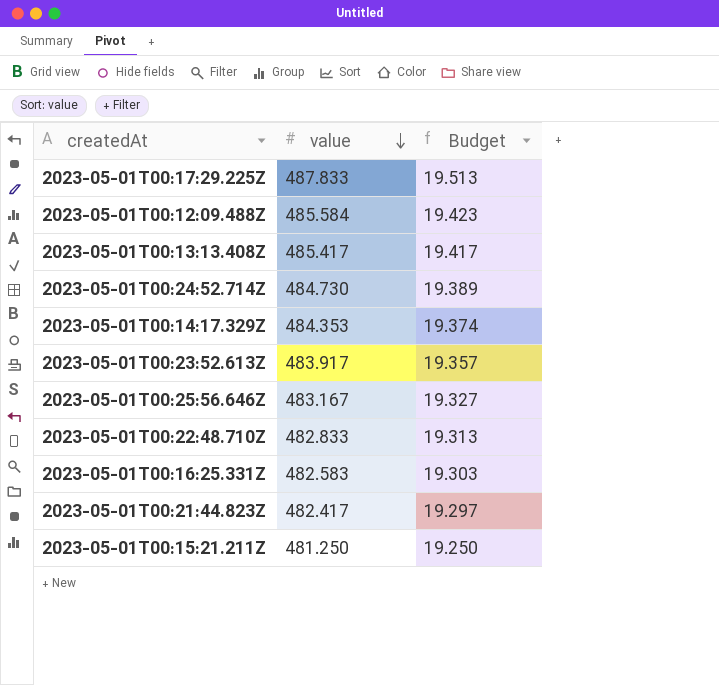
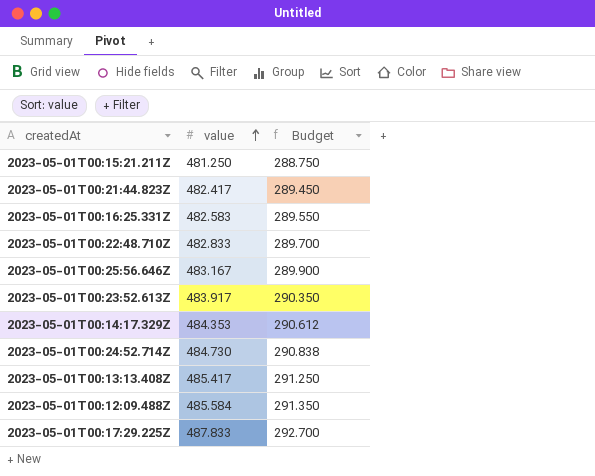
row order: value descending -> value ascending
column Budget | formula: [value] * 0.04 -> [value] * 0.6

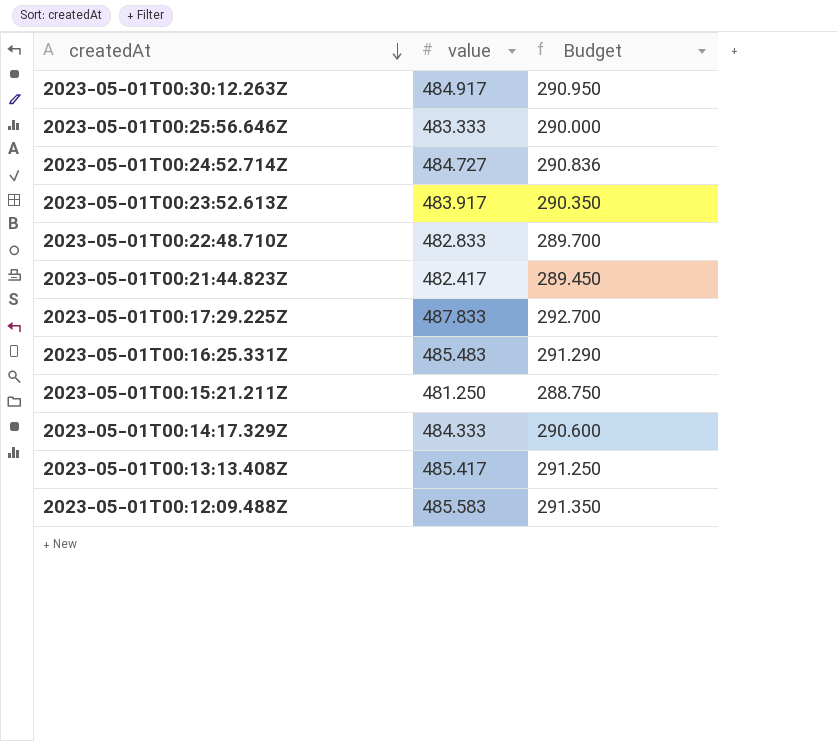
row order: value ascending -> createdAt descending
row 2023-05-01T00:30:12.263Z: none -> 484.917 | 290.950
2023-05-01T00:25:56.646Z | value: 483.167 -> 483.333
2023-05-01T00:25:56.646Z | Budget: 289.900 -> 290.000
2023-05-01T00:24:52.714Z | value: 484.730 -> 484.727
2023-05-01T00:24:52.714Z | Budget: 290.838 -> 290.836
2023-05-01T00:16:25.331Z | value: 482.583 -> 485.483
2023-05-01T00:16:25.331Z | Budget: 289.550 -> 291.290
2023-05-01T00:14:17.329Z | value: 484.353 -> 484.333
2023-05-01T00:14:17.329Z | Budget: 290.612 -> 290.600
2023-05-01T00:12:09.488Z | value: 485.584 -> 485.583

